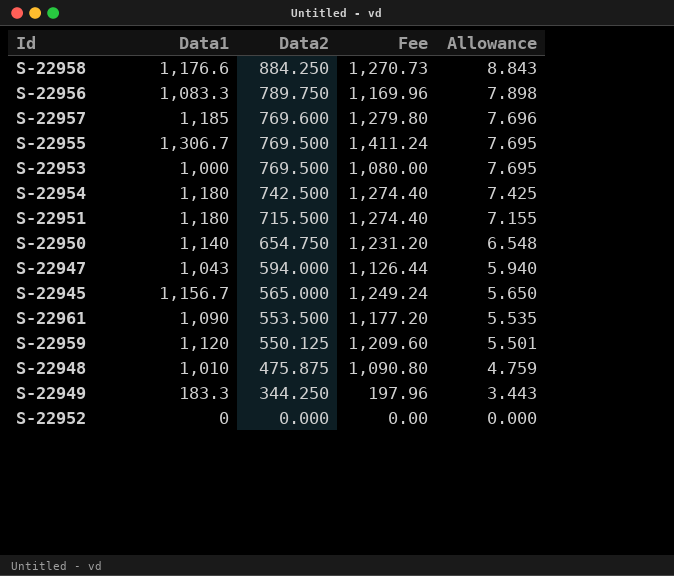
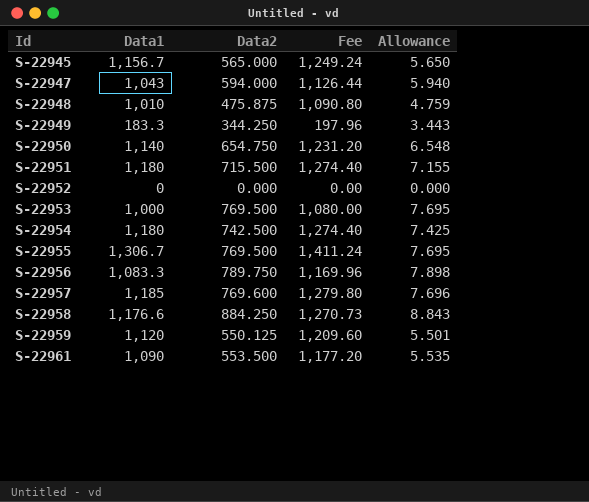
row order: Data2 descending -> Id ascending

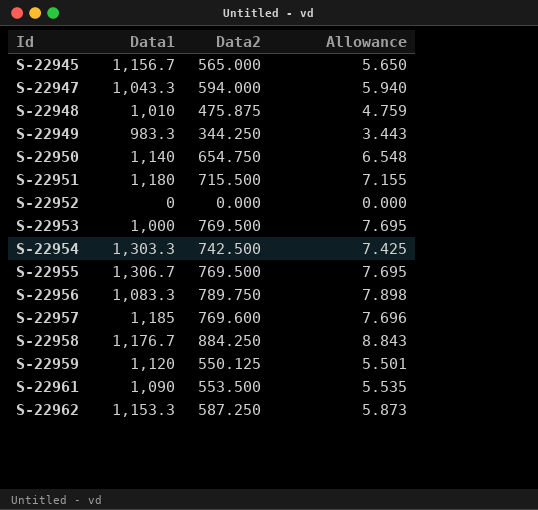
column Fee | formula: [Data1] * 1.08 -> none
S-22947 | Data1: 1,043 -> 1,043.3
S-22949 | Data1: 183.3 -> 983.3
S-22954 | Data1: 1,180 -> 1,303.3
S-22958 | Data1: 1,176.6 -> 1,176.7
row S-22962: none -> 1,153.3 | 587.250 | 5.873

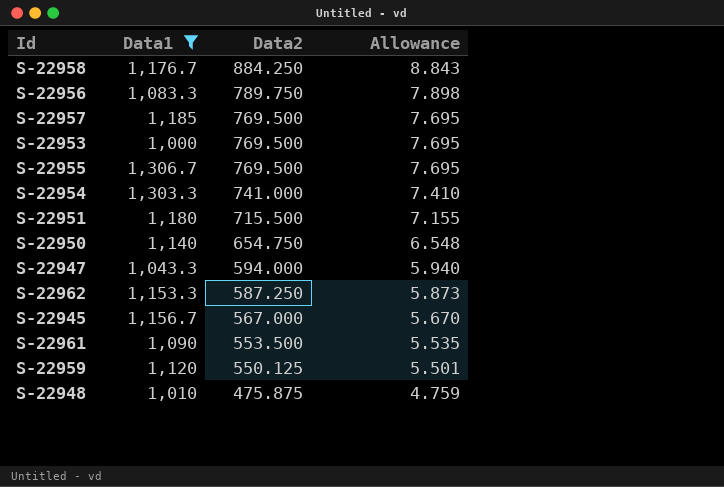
filter: none -> Data1 >= 1,000
row order: Id ascending -> Data2 descending
S-22957 | Data2: 769.600 -> 769.500
S-22957 | Allowance: 7.696 -> 7.695
S-22954 | Data2: 742.500 -> 741.000
S-22954 | Allowance: 7.425 -> 7.410
S-22945 | Data2: 565.000 -> 567.000
S-22945 | Allowance: 5.650 -> 5.670

